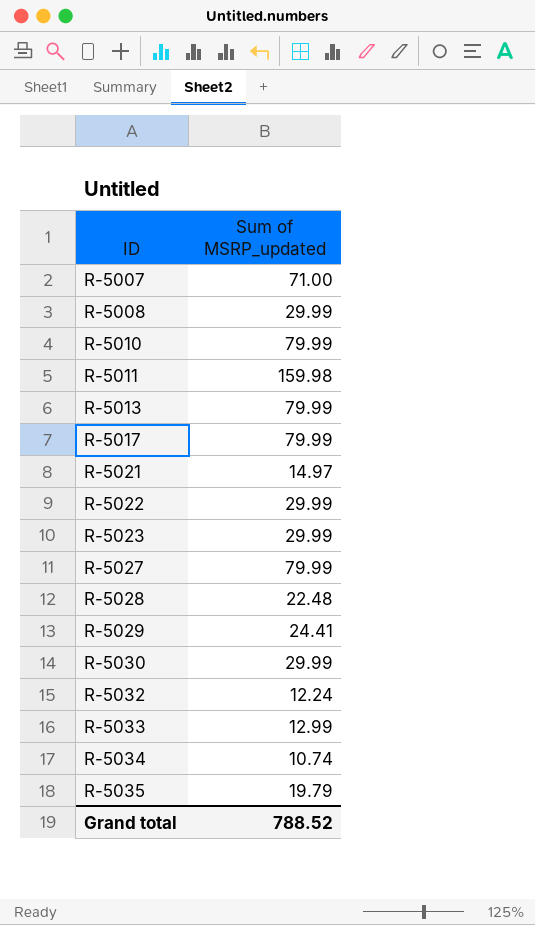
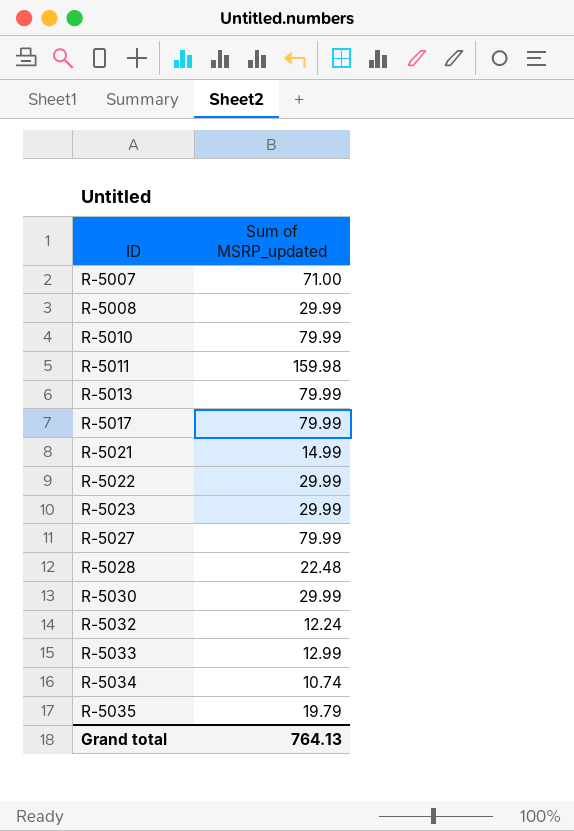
row R-5029: 24.41 -> none
R-5021 | Sum of MSRP_updated: 14.97 -> 14.99
Grand total | Sum of MSRP_updated: 788.52 -> 764.13

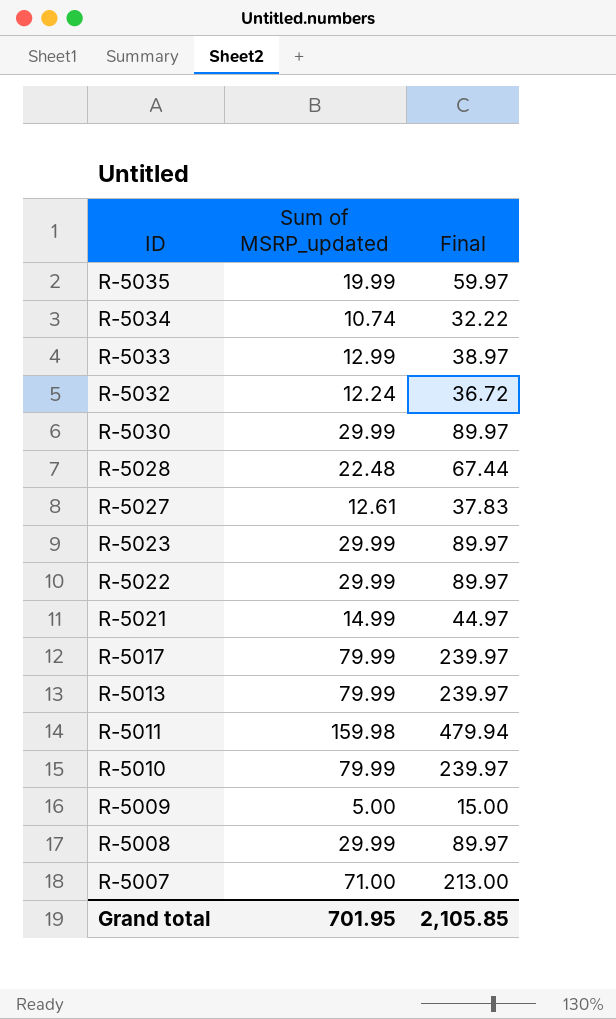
row order: ID ascending -> ID descending
column Final | formula: none -> [Sum of MSRP_updated] * 3
R-5035 | Sum of MSRP_updated: 19.79 -> 19.99
R-5027 | Sum of MSRP_updated: 79.99 -> 12.61
row R-5009: none -> 5.00 | 15.00
Grand total | Sum of MSRP_updated: 764.13 -> 701.95

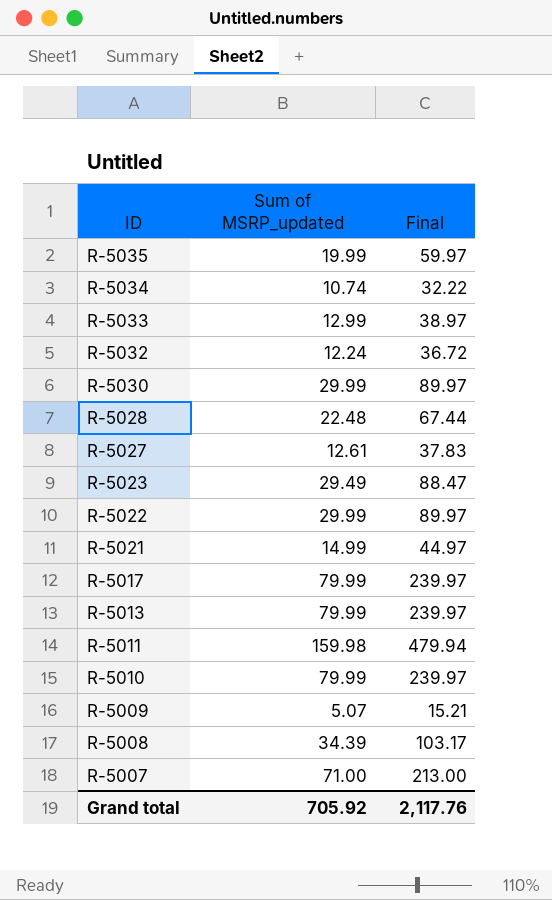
R-5023 | Sum of MSRP_updated: 29.99 -> 29.49
R-5023 | Final: 89.97 -> 88.47
R-5009 | Sum of MSRP_updated: 5.00 -> 5.07
R-5009 | Final: 15.00 -> 15.21
R-5008 | Sum of MSRP_updated: 29.99 -> 34.39
R-5008 | Final: 89.97 -> 103.17
Grand total | Sum of MSRP_updated: 701.95 -> 705.92
Grand total | Final: 2,105.85 -> 2,117.76

